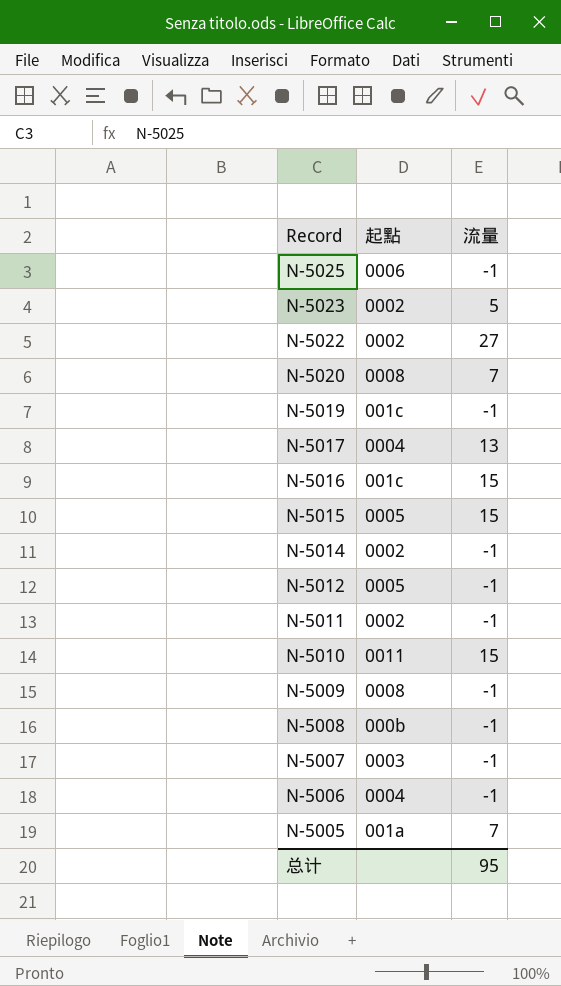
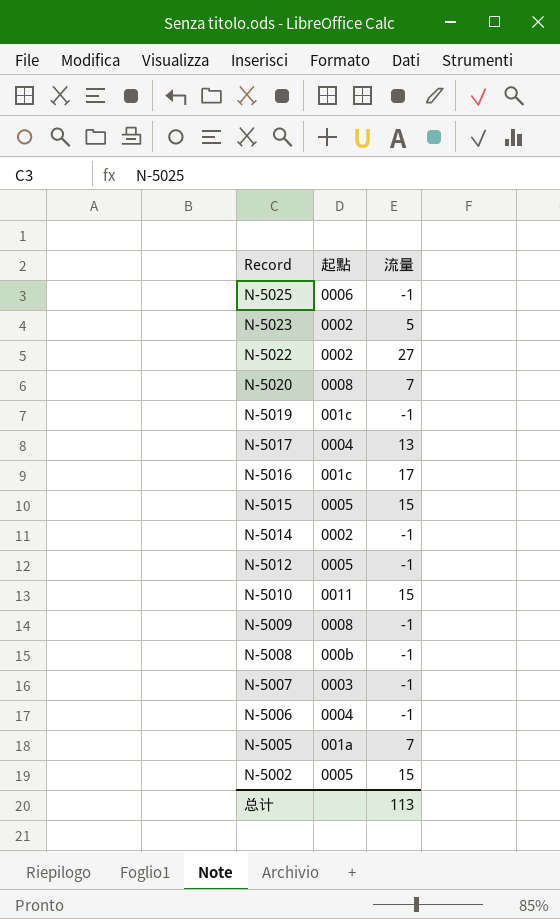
row N-5011: 0002 | -1 -> none
N-5016 | 流量: 15 -> 17
row N-5002: none -> 0005 | 15
总计 | 流量: 95 -> 113

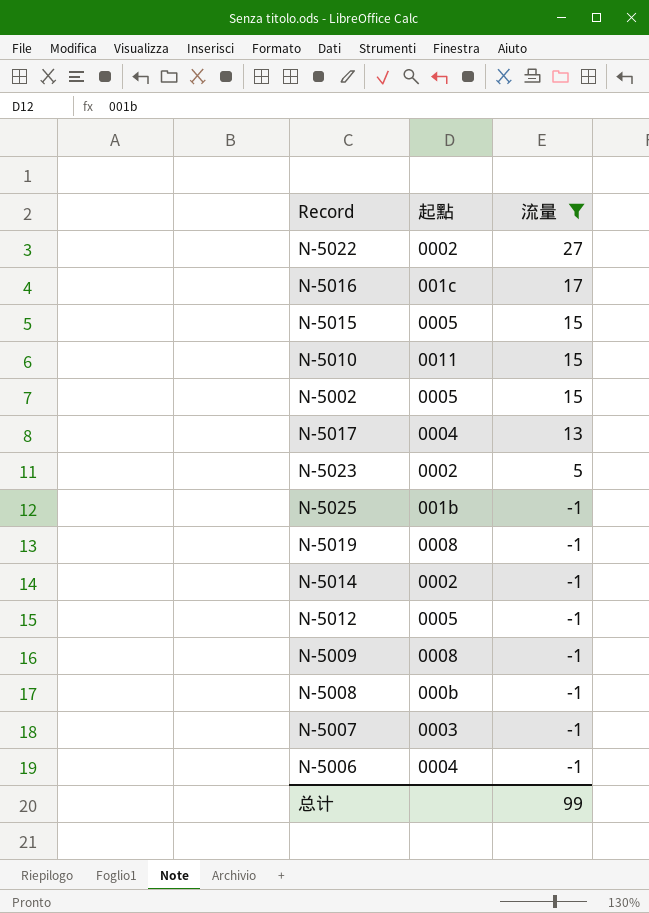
filter: none -> 流量 != 7
row order: Record descending -> 流量 descending
N-5025 | 起點: 0006 -> 001b
N-5019 | 起點: 001c -> 0008
总计 | 流量: 113 -> 99

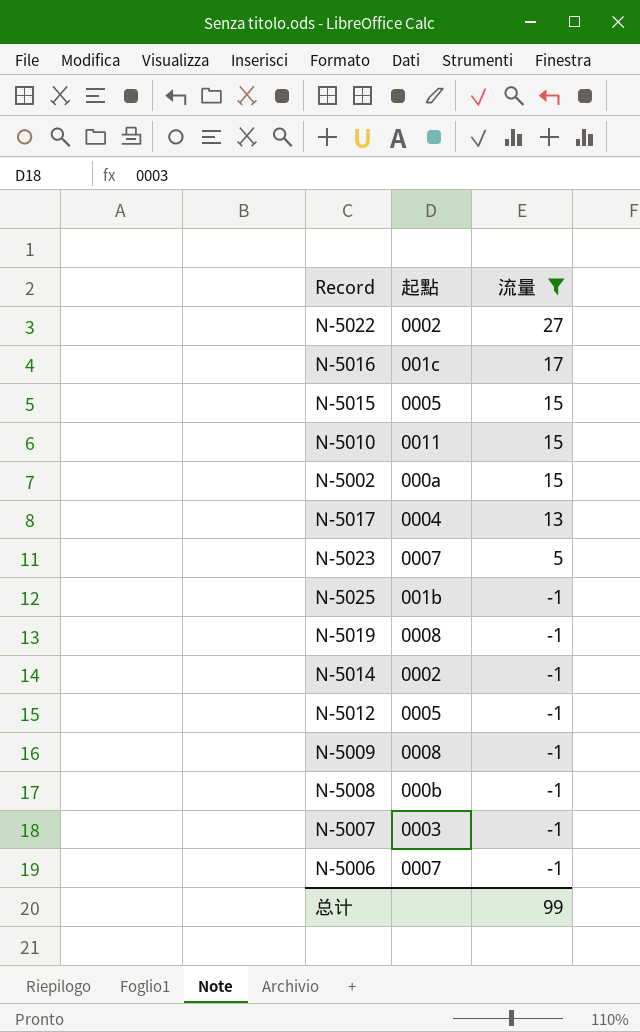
N-5002 | 起點: 0005 -> 000a
N-5023 | 起點: 0002 -> 0007
N-5006 | 起點: 0004 -> 0007

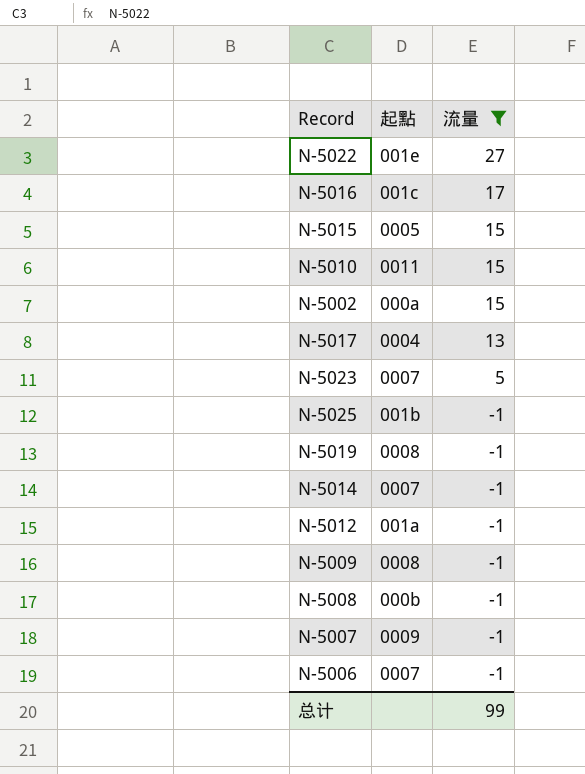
N-5022 | 起點: 0002 -> 001e
N-5014 | 起點: 0002 -> 0007
N-5012 | 起點: 0005 -> 001a
N-5007 | 起點: 0003 -> 0009

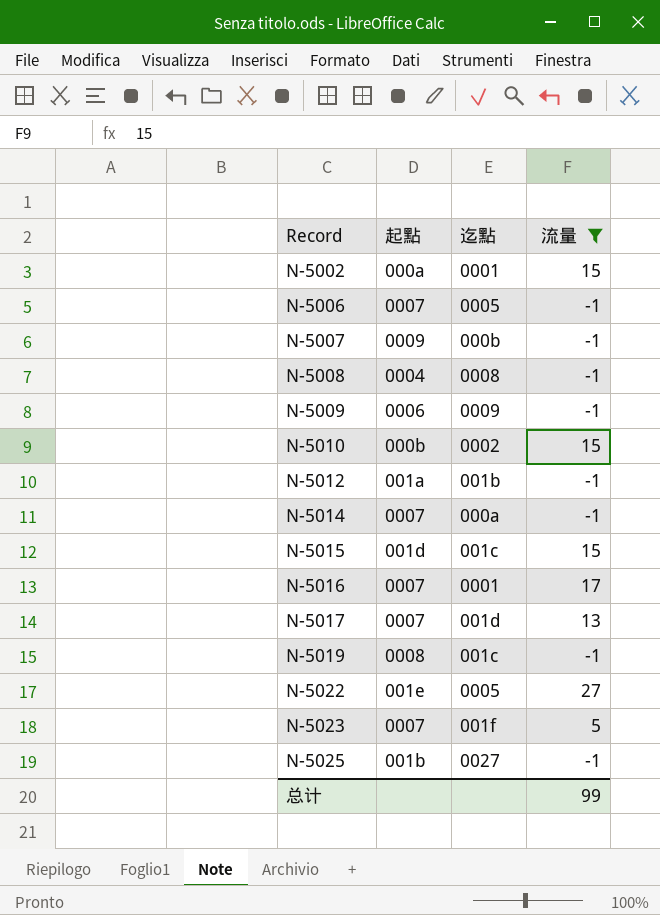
row order: 流量 descending -> Record ascending
column 迄點 | position: none -> 3
N-5008 | 起點: 000b -> 0004
N-5009 | 起點: 0008 -> 0006
N-5010 | 起點: 0011 -> 000b
N-5015 | 起點: 0005 -> 001d
N-5016 | 起點: 001c -> 0007
N-5017 | 起點: 0004 -> 0007

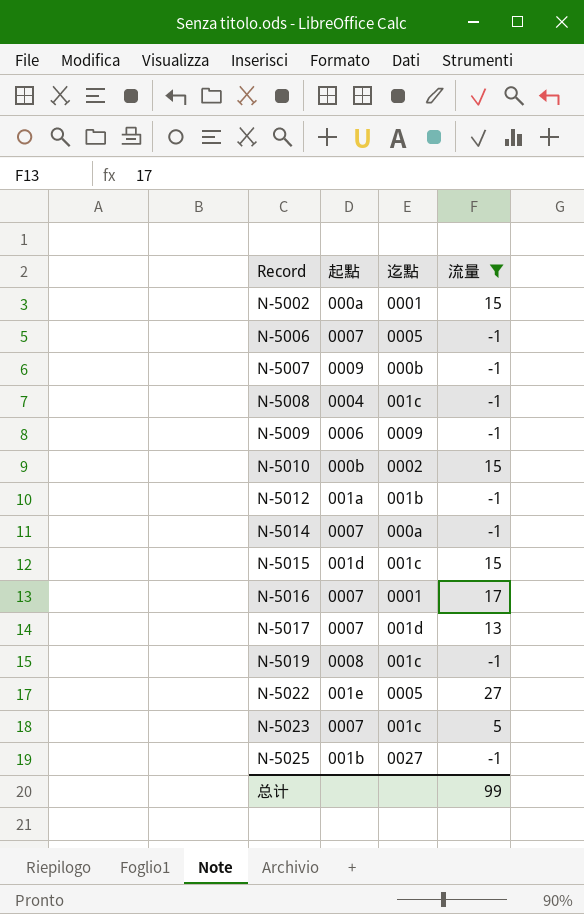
N-5008 | 迄點: 0008 -> 001c
N-5023 | 迄點: 001f -> 001c

